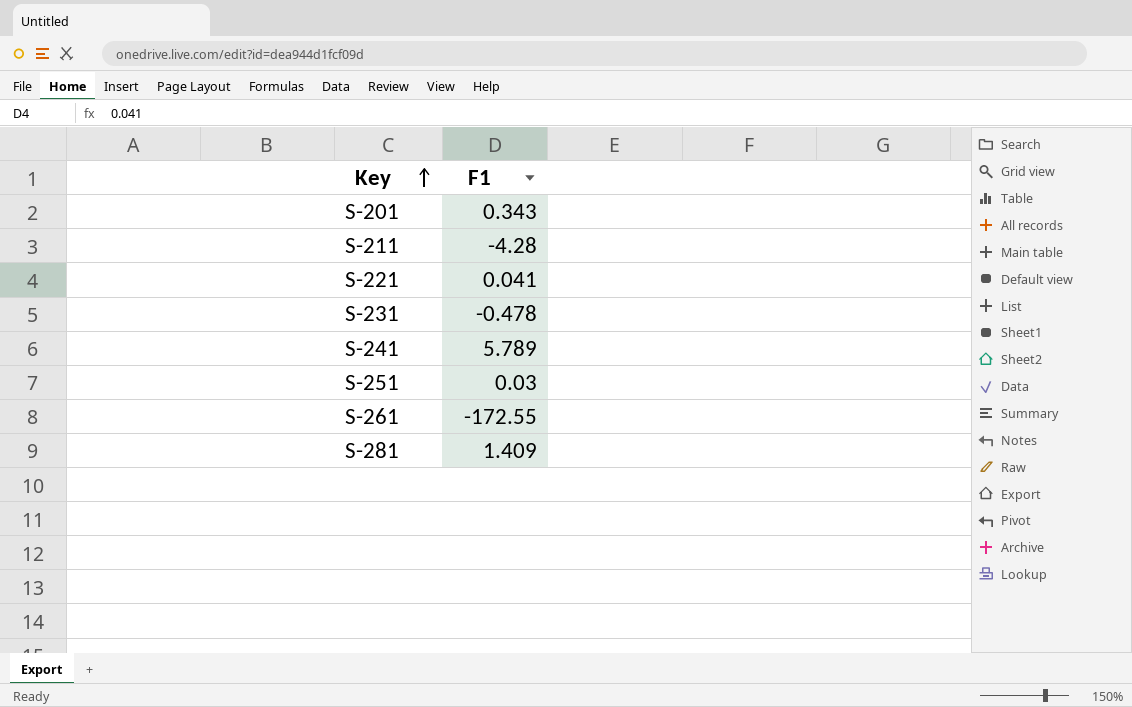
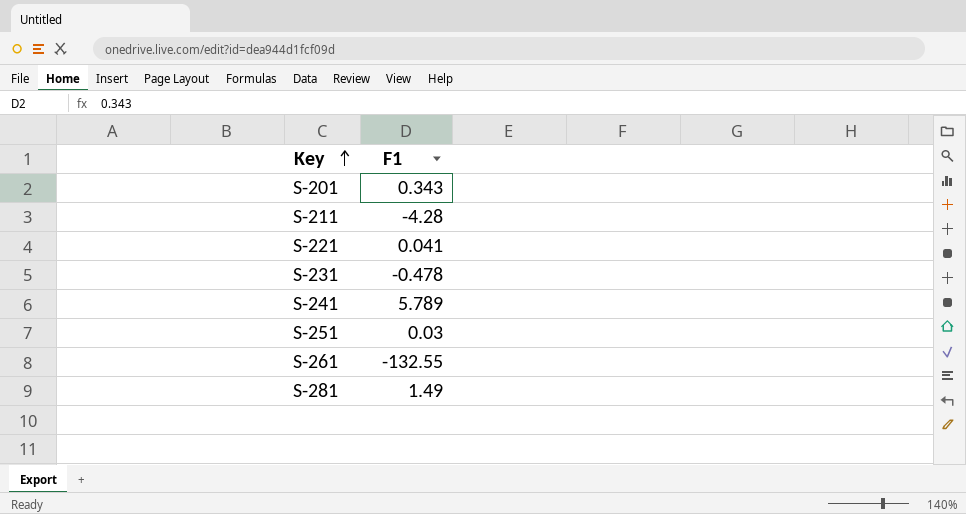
S-261 | F1: -172.55 -> -132.55
S-281 | F1: 1.409 -> 1.49

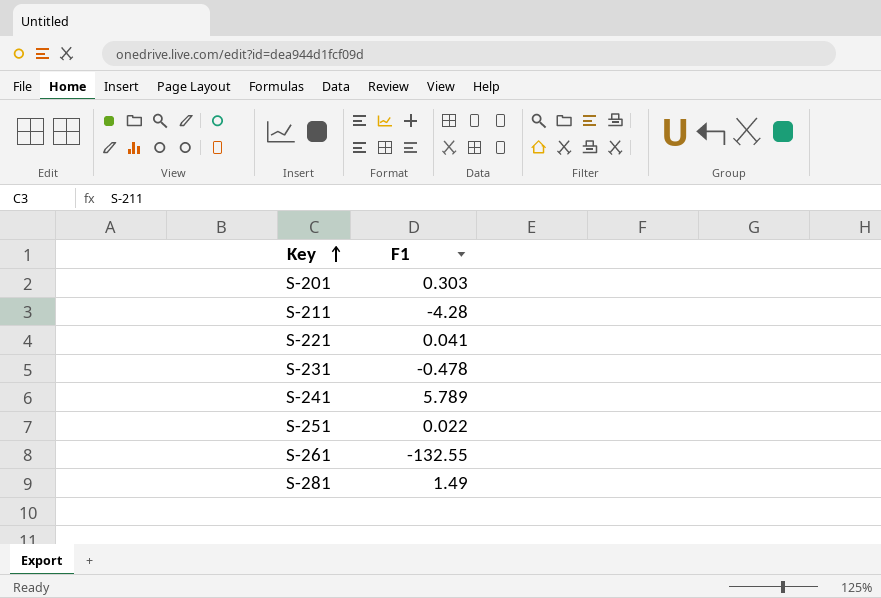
S-201 | F1: 0.343 -> 0.303
S-251 | F1: 0.03 -> 0.022

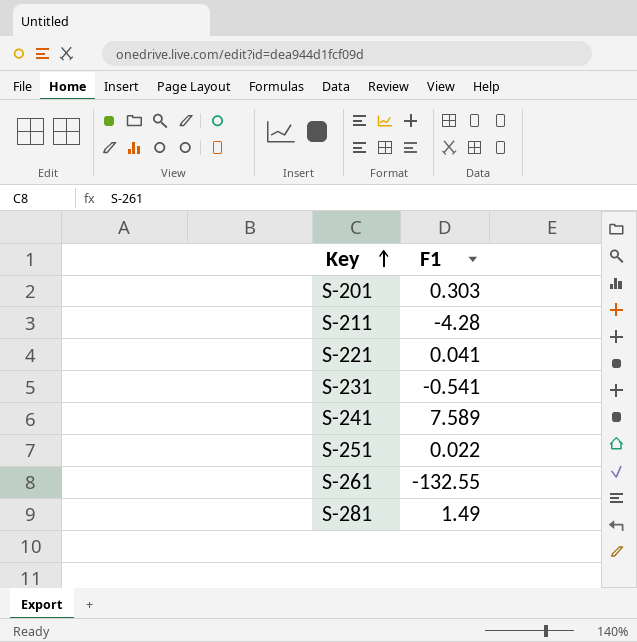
S-231 | F1: -0.478 -> -0.541
S-241 | F1: 5.789 -> 7.589

